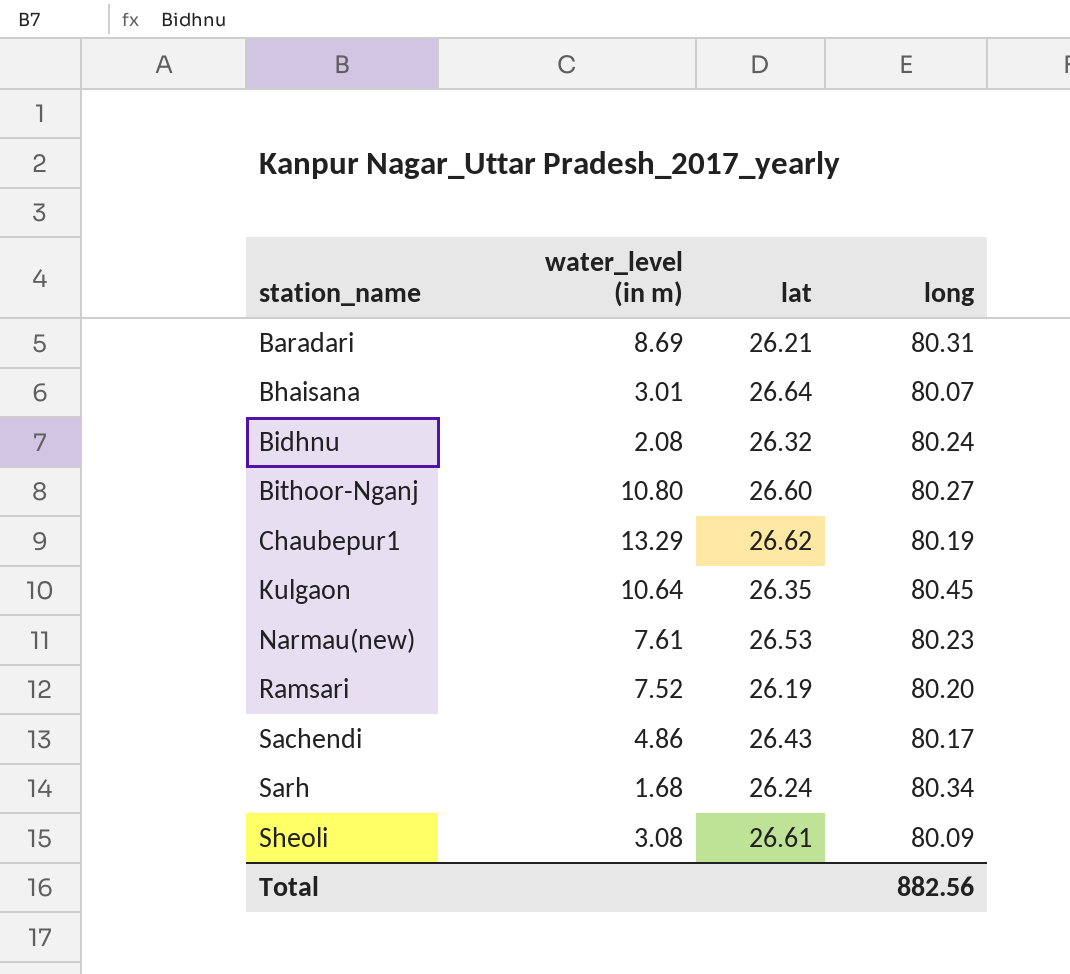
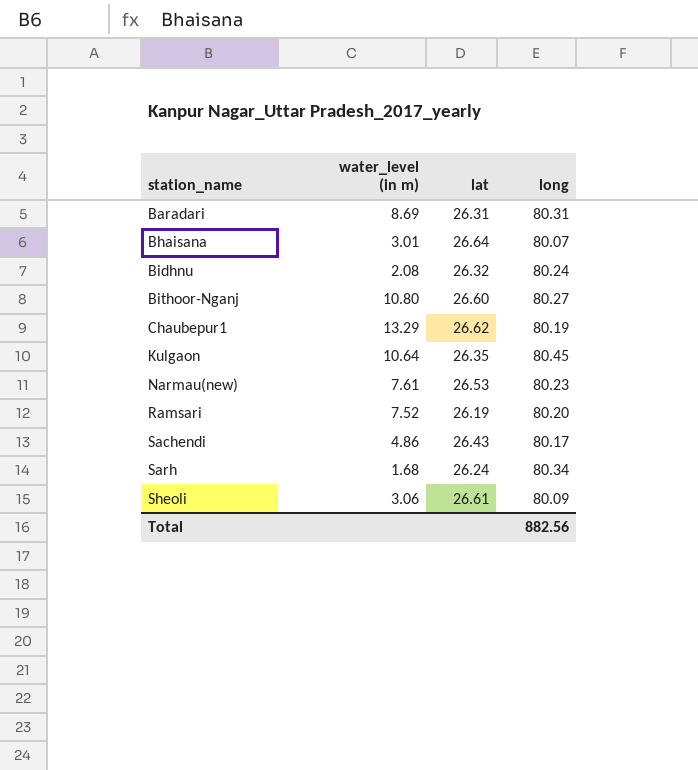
Baradari | lat: 26.21 -> 26.31
Sheoli | water_level (in m): 3.08 -> 3.06

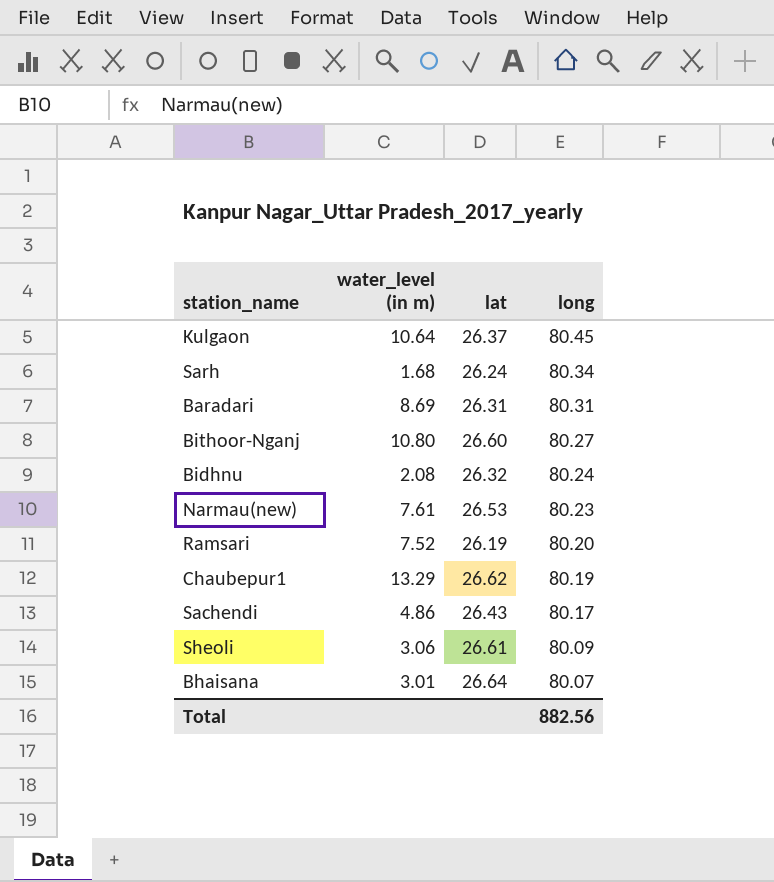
row order: station_name ascending -> long descending
Kulgaon | lat: 26.35 -> 26.37

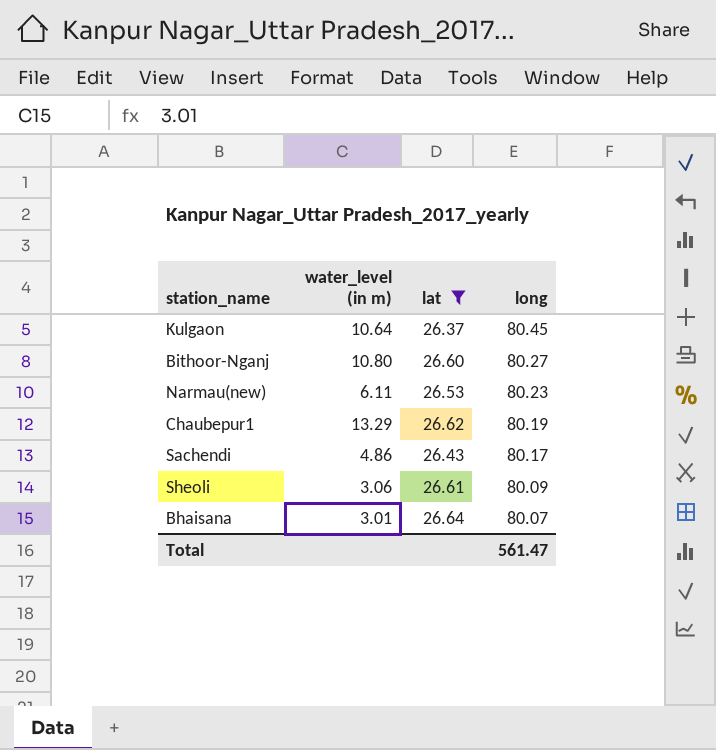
filter: none -> lat >= 26.37
Narmau(new) | water_level (in m): 7.61 -> 6.11
Total | long: 882.56 -> 561.47

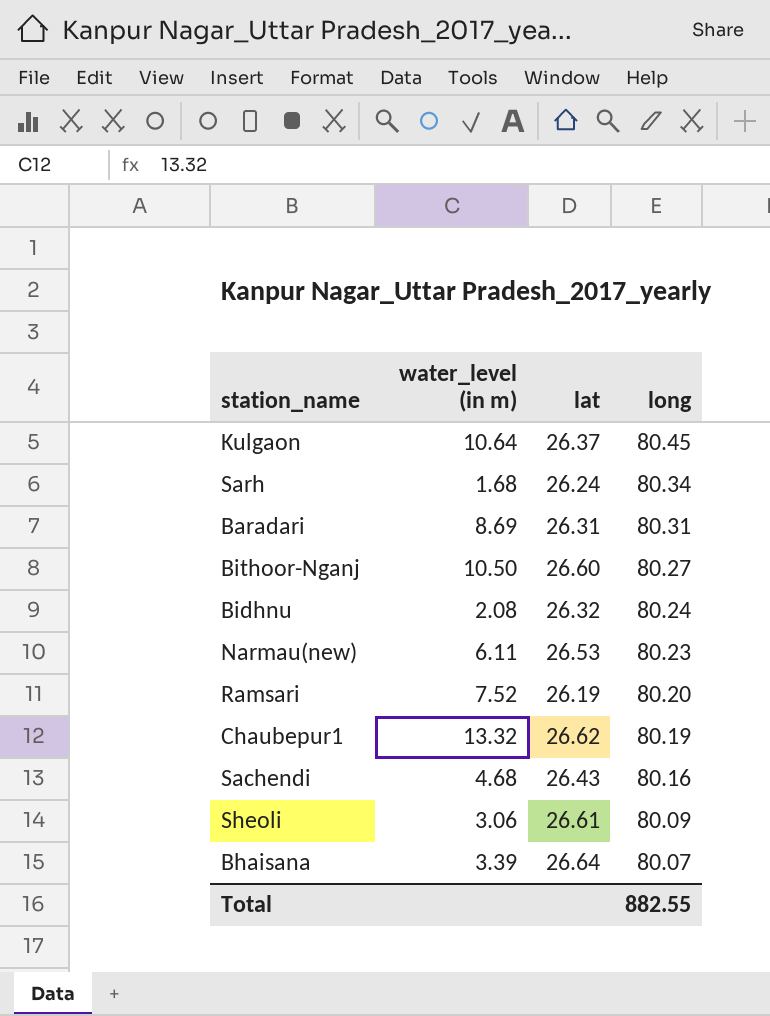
filter: lat >= 26.37 -> none
Bithoor-Nganj | water_level (in m): 10.80 -> 10.50
Chaubepur1 | water_level (in m): 13.29 -> 13.32
Sachendi | water_level (in m): 4.86 -> 4.68
Sachendi | long: 80.17 -> 80.16
Bhaisana | water_level (in m): 3.01 -> 3.39
Total | long: 561.47 -> 882.55

